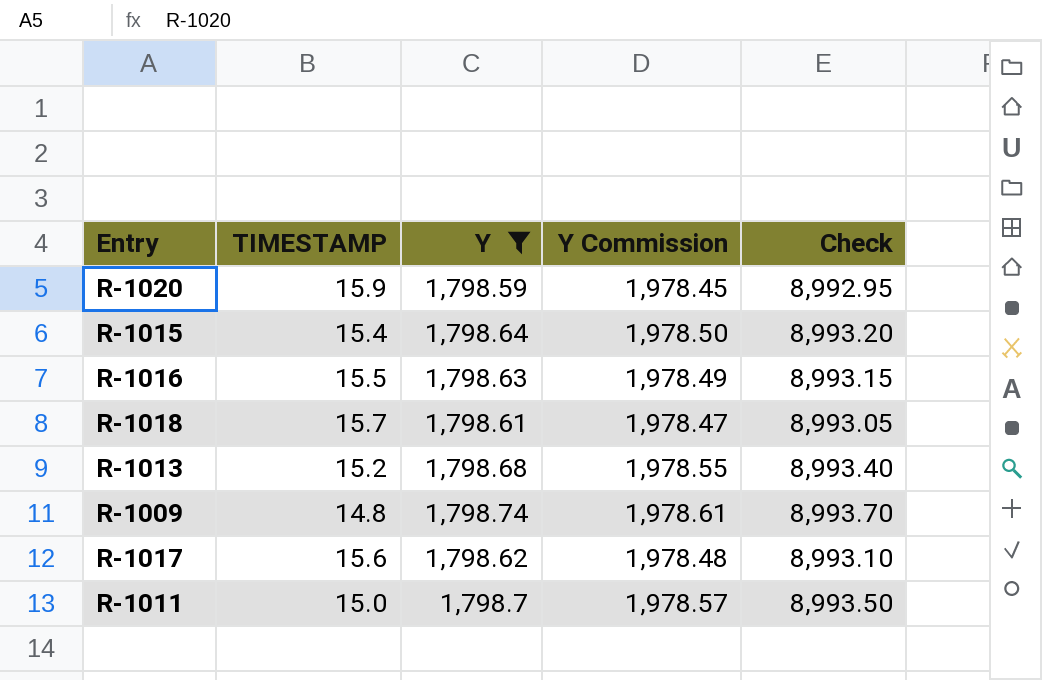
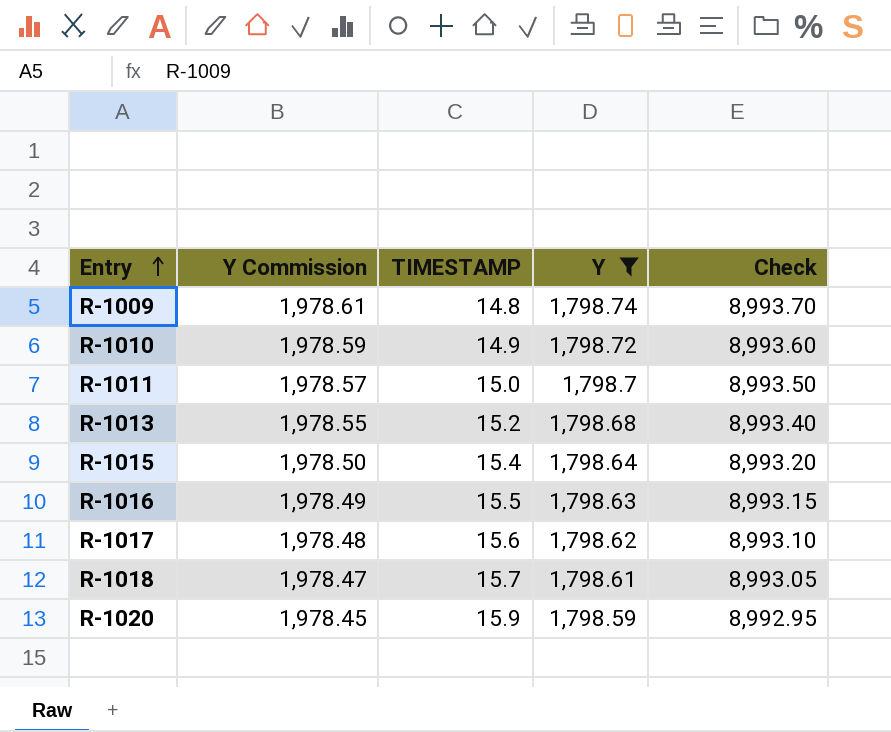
row order: none -> Entry ascending
column Y Commission | position: 4 -> 2
row R-1010: none -> 1,978.59 | 14.9 | 1,798.72 | 8,993.60

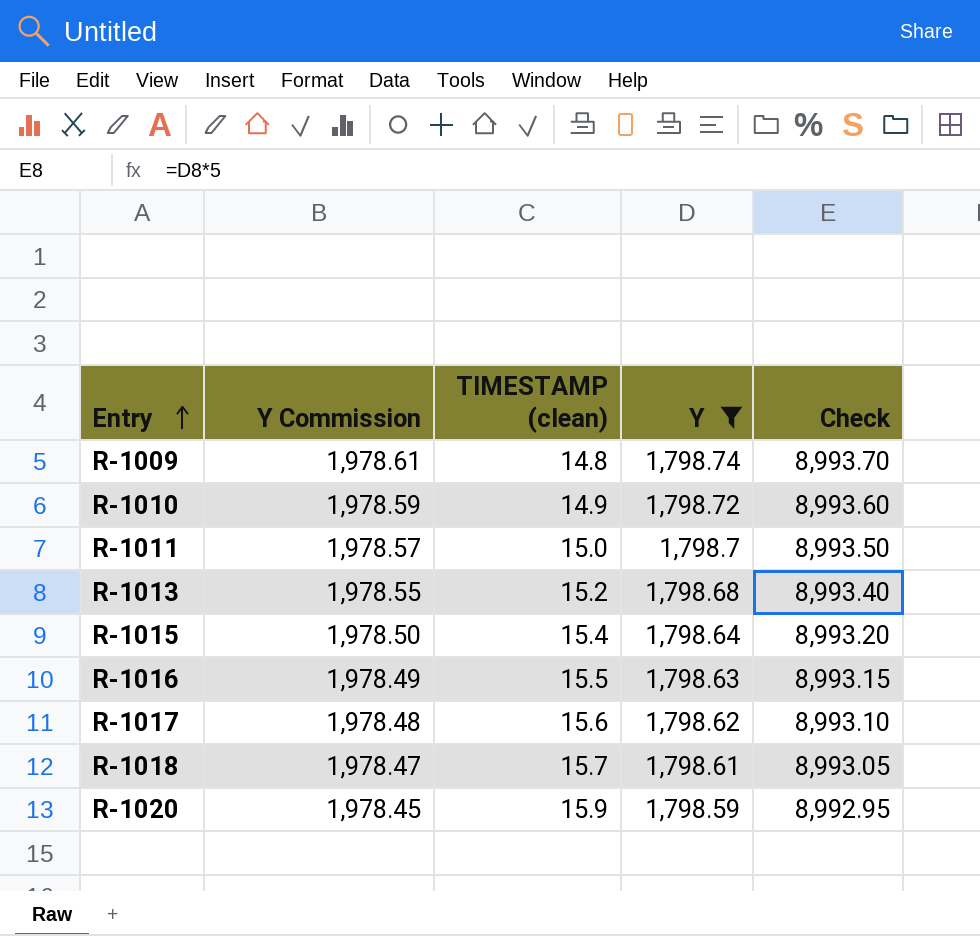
column name: TIMESTAMP -> TIMESTAMP (clean)

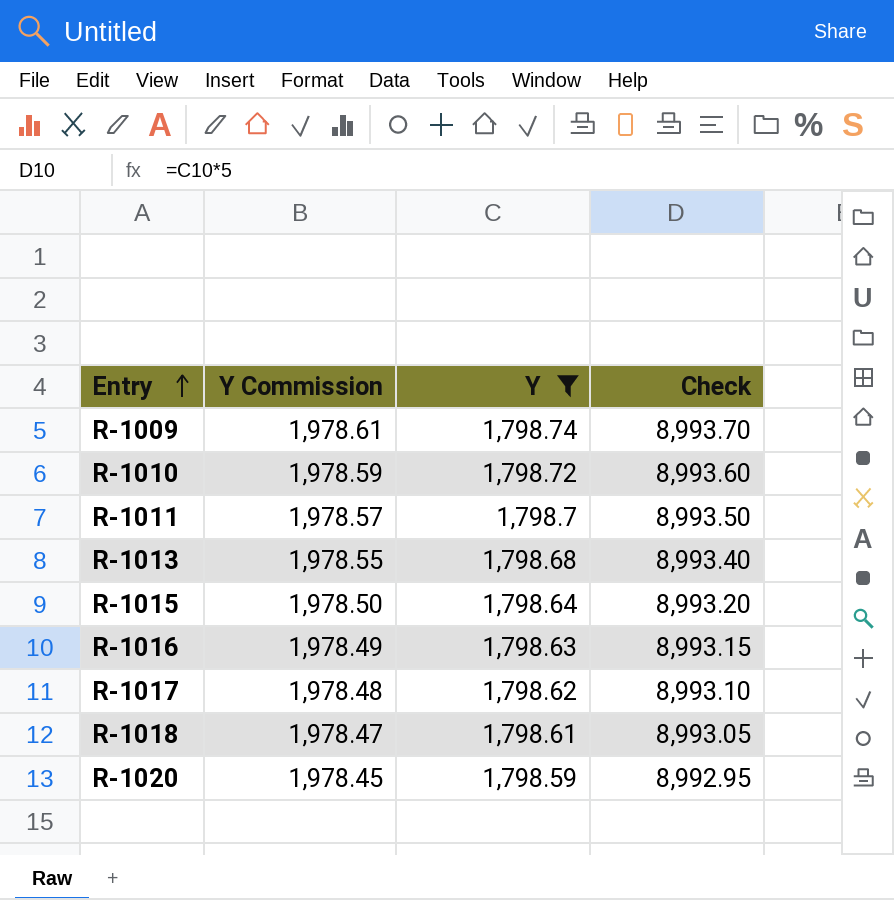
column TIMESTAMP (clean) | position: 3 -> none

